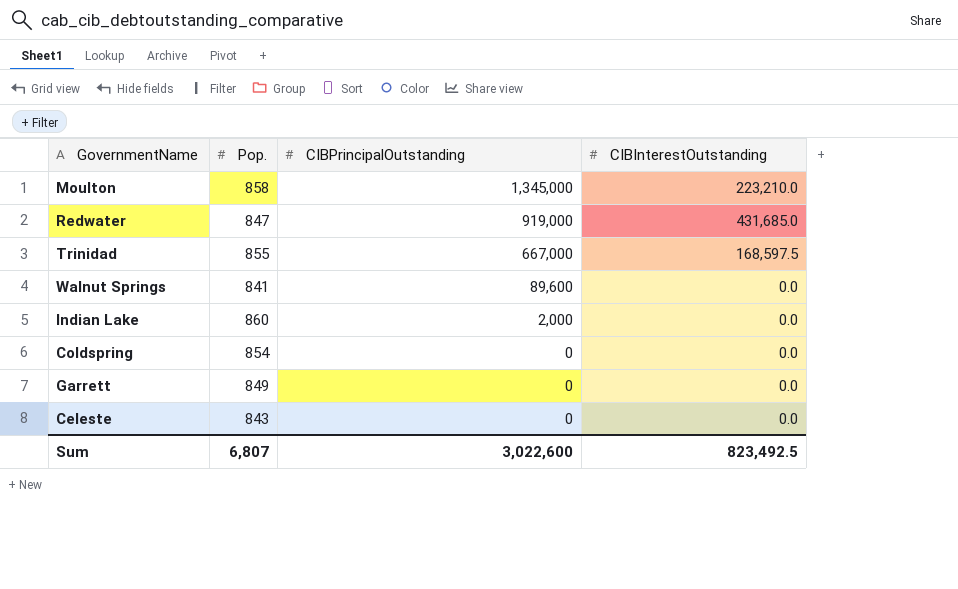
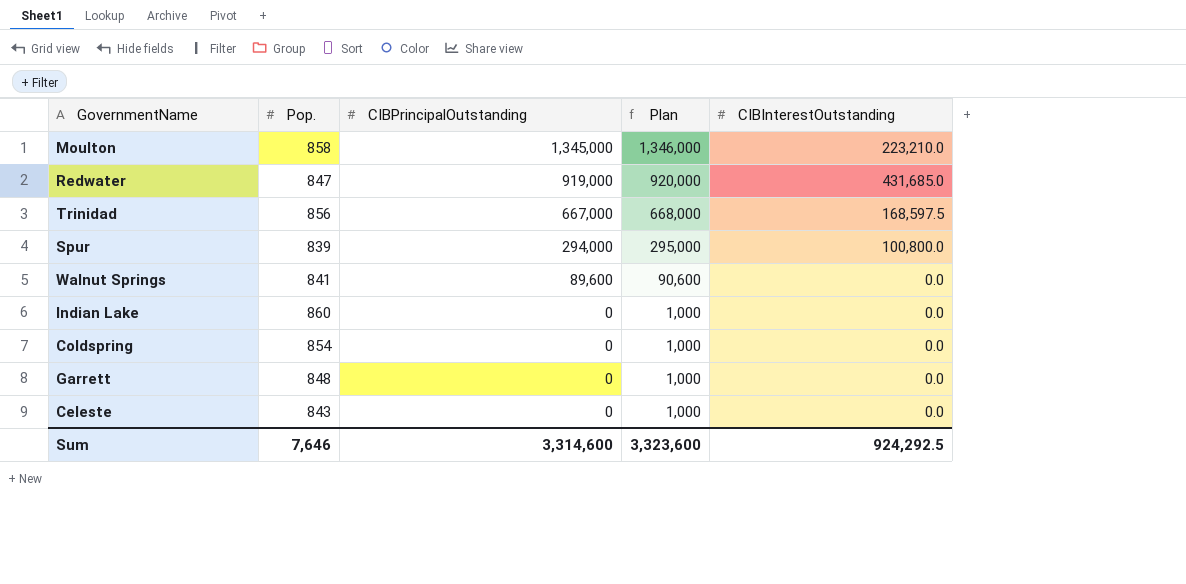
column Plan | formula: none -> [CIBPrincipalOutstanding] + 1000
Trinidad | Pop.: 855 -> 856
row Spur: none -> 839 | 294,000 | 295,000 | 100,800.0
Indian Lake | CIBPrincipalOutstanding: 2,000 -> 0
Garrett | Pop.: 849 -> 848
Sum | Pop.: 6,807 -> 7,646
Sum | CIBPrincipalOutstanding: 3,022,600 -> 3,314,600
Sum | CIBInterestOutstanding: 823,492.5 -> 924,292.5

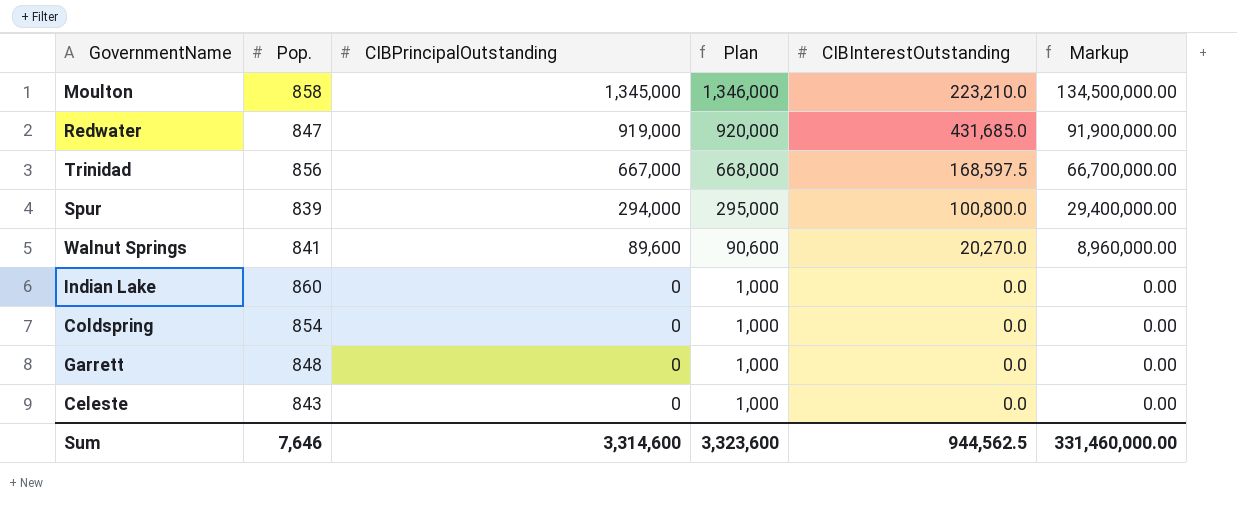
column Markup | formula: none -> [CIBPrincipalOutstanding] * 100
Walnut Springs | CIBInterestOutstanding: 0.0 -> 20,270.0
Sum | CIBInterestOutstanding: 924,292.5 -> 944,562.5

